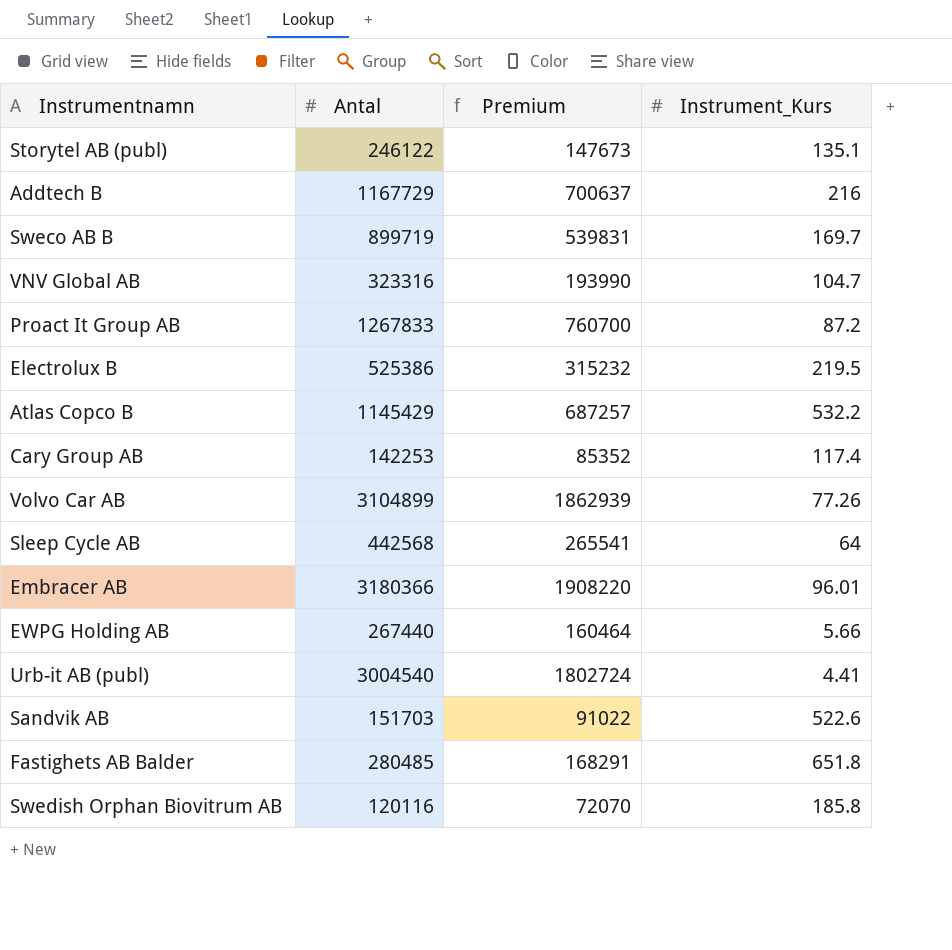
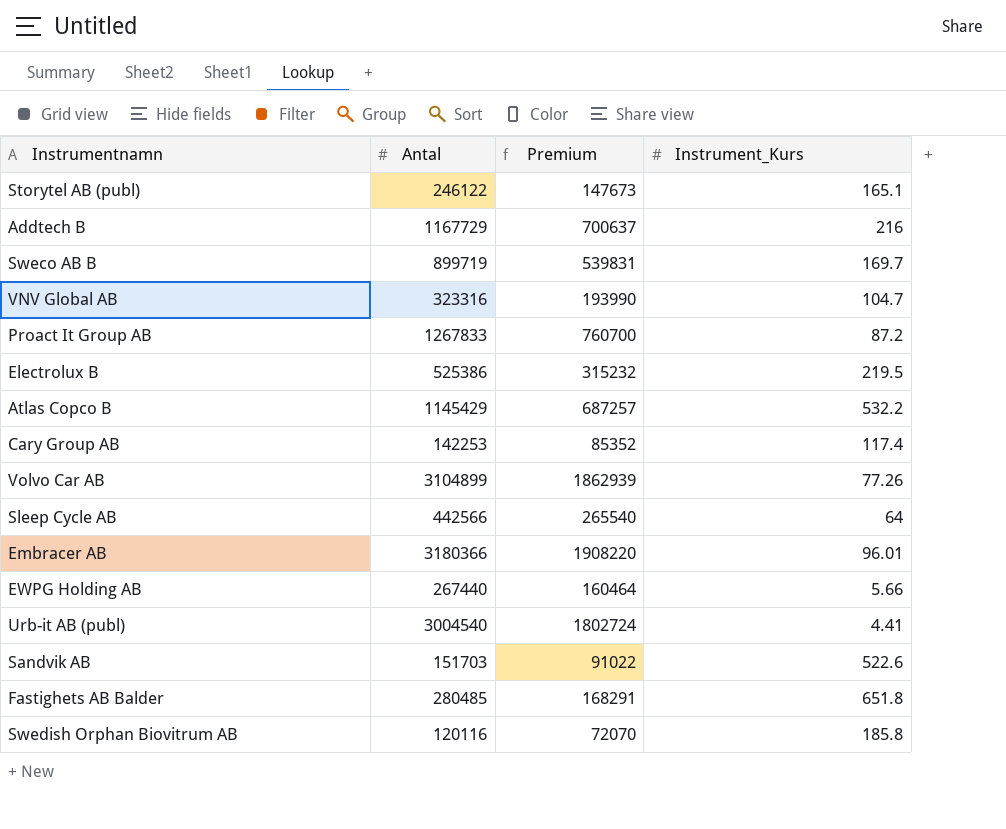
Storytel AB (publ) | Instrument_Kurs: 135.1 -> 165.1
Sleep Cycle AB | Antal: 442568 -> 442566
Sleep Cycle AB | Premium: 265541 -> 265540

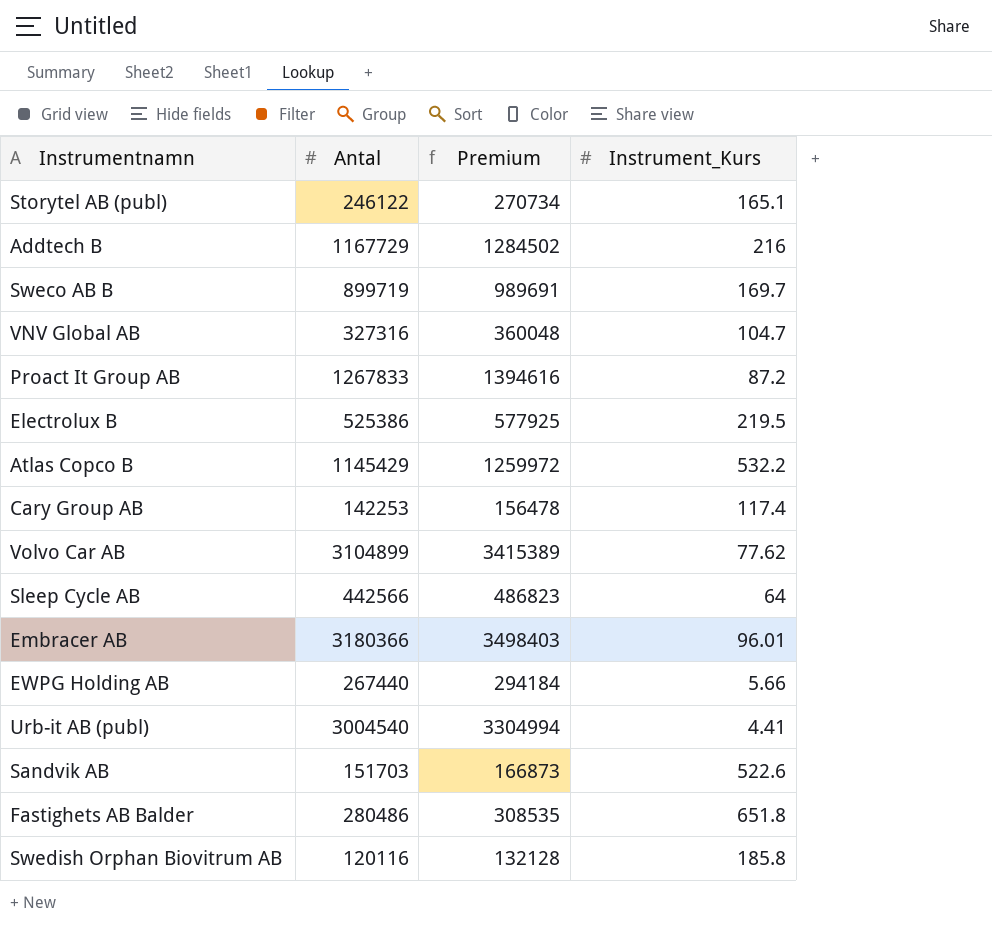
column Premium | formula: [Antal] * 0.6 -> [Antal] * 1.1
VNV Global AB | Antal: 323316 -> 327316
Volvo Car AB | Instrument_Kurs: 77.26 -> 77.62
Fastighets AB Balder | Antal: 280485 -> 280486

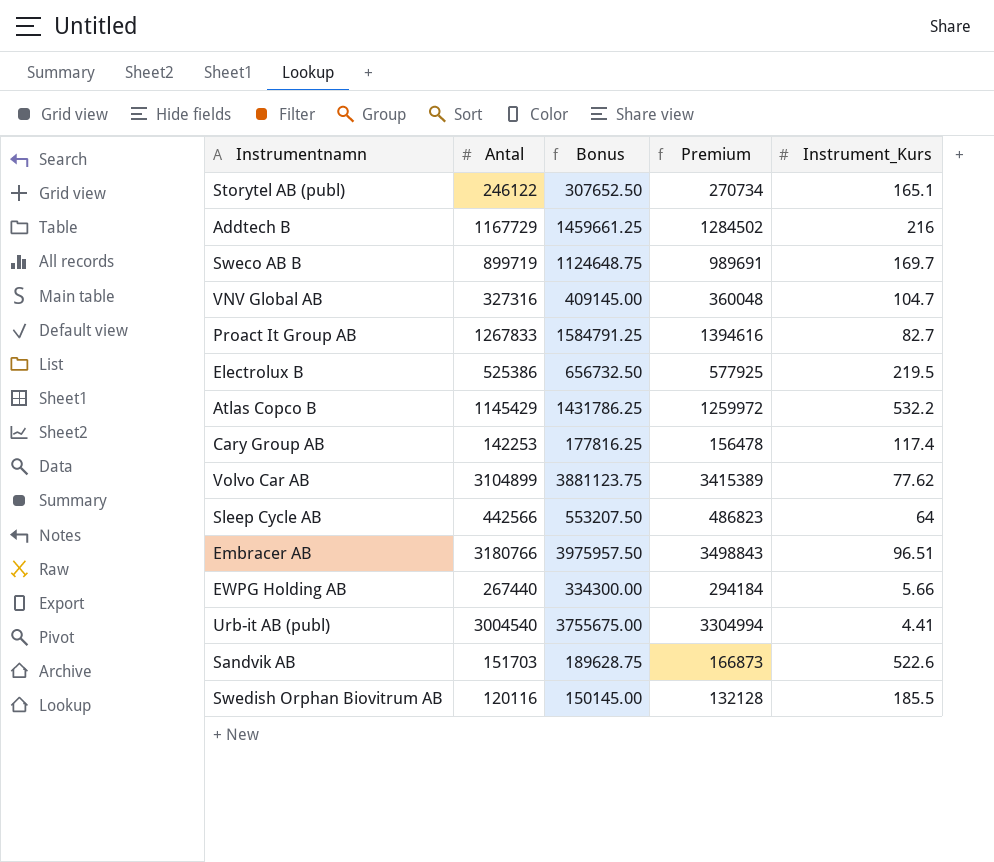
column Bonus | formula: none -> [Antal] * 1.25
row Fastighets AB Balder: 280486 | 308535 | 651.8 -> none
Proact It Group AB | Instrument_Kurs: 87.2 -> 82.7
Embracer AB | Antal: 3180366 -> 3180766
Embracer AB | Premium: 3498403 -> 3498843
Embracer AB | Instrument_Kurs: 96.01 -> 96.51
Swedish Orphan Biovitrum AB | Instrument_Kurs: 185.8 -> 185.5

